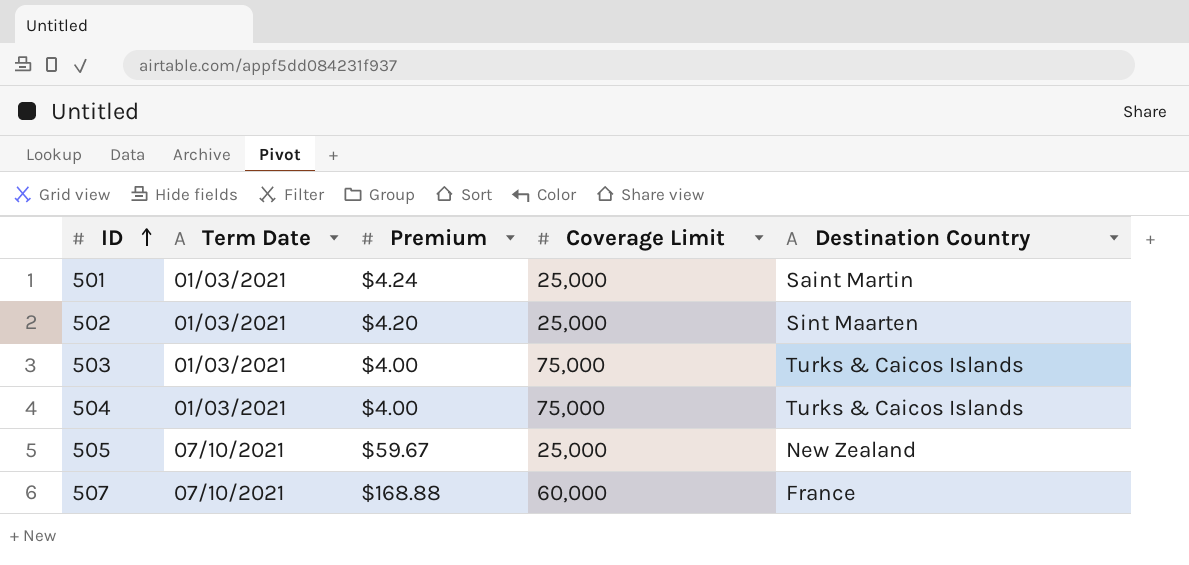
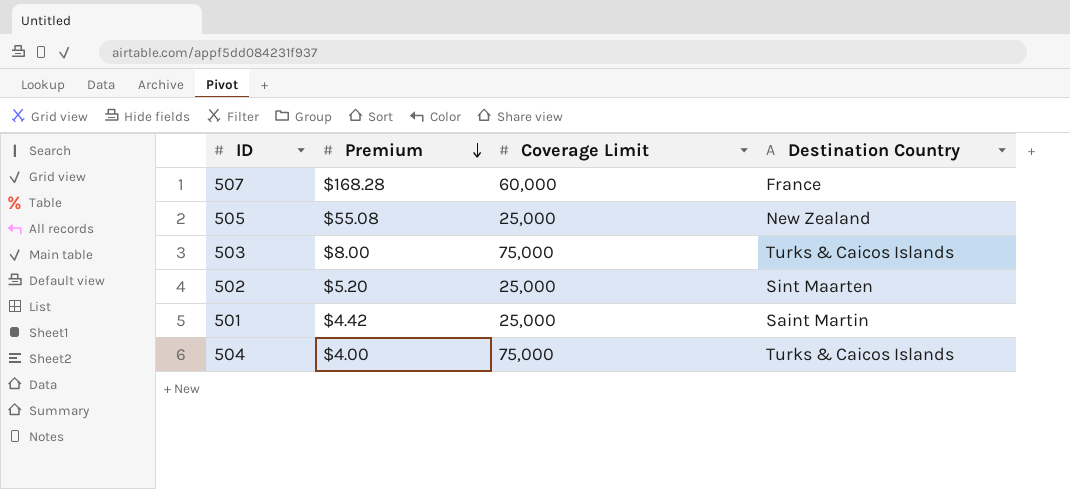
row order: ID ascending -> Premium descending
column Term Date | position: 2 -> none
507 | Premium: $168.88 -> $168.28
505 | Premium: $59.67 -> $55.08
503 | Premium: $4.00 -> $8.00
502 | Premium: $4.20 -> $5.20
501 | Premium: $4.24 -> $4.42

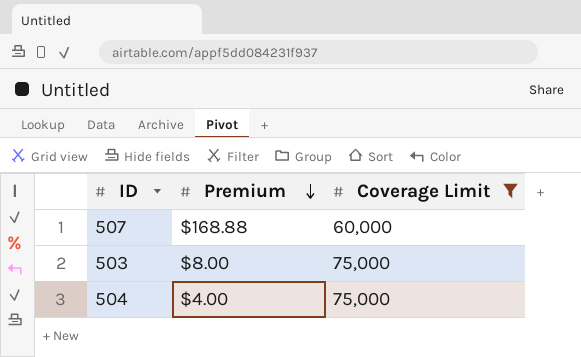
filter: none -> Coverage Limit != 25,000
column Destination Country | position: 4 -> none
507 | Premium: $168.28 -> $168.88

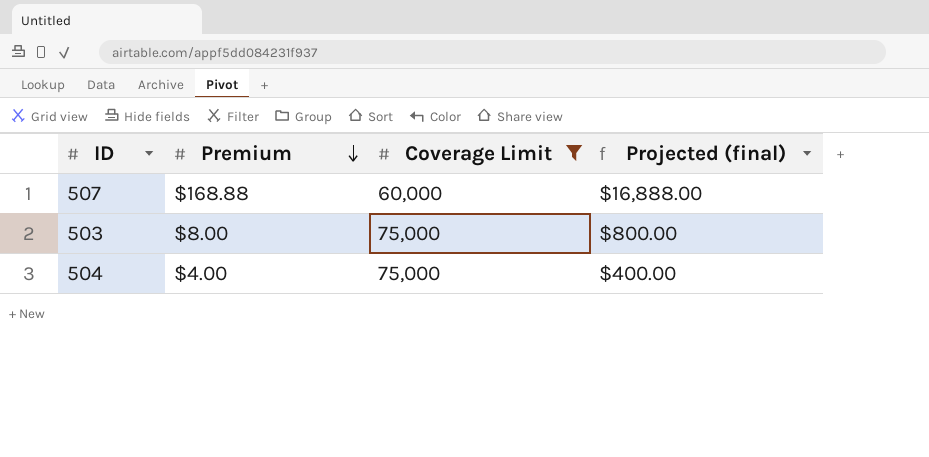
column Projected (final) | formula: none -> [Premium] * 100

